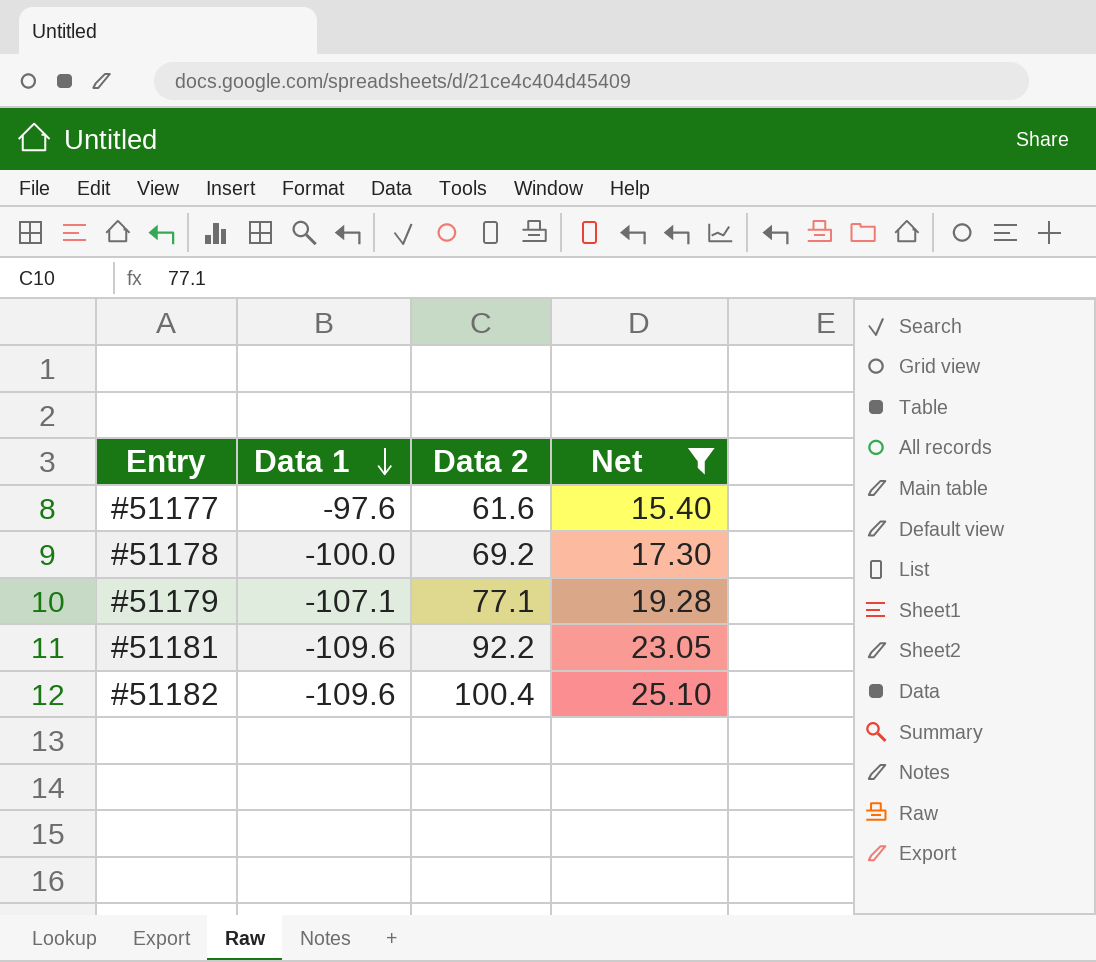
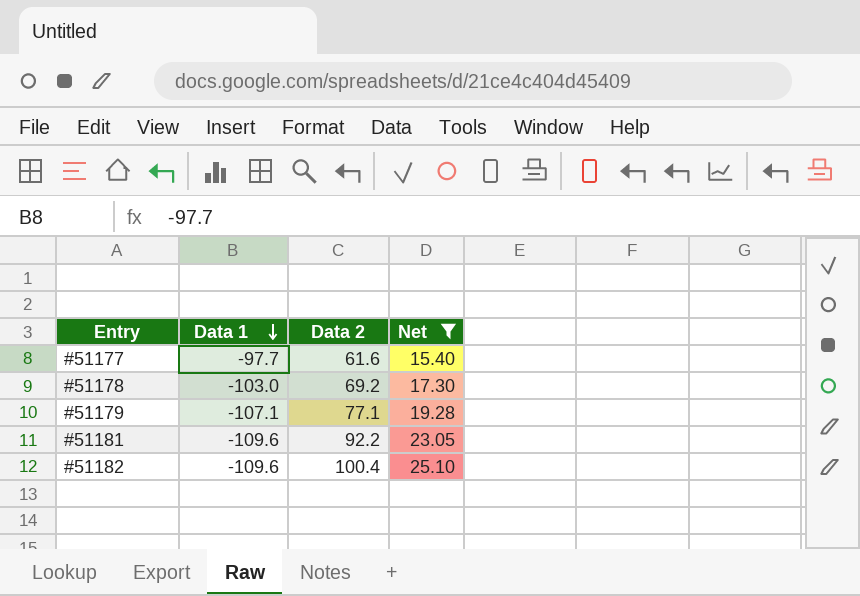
#51177 | Data 1: -97.6 -> -97.7
#51178 | Data 1: -100.0 -> -103.0

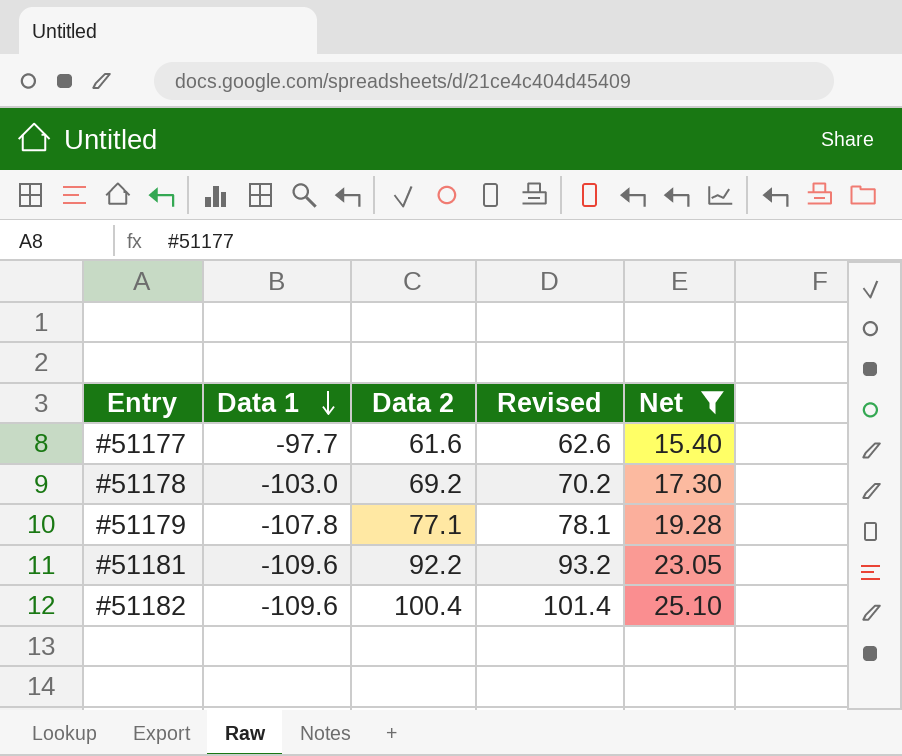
column Revised | formula: none -> [Data 2] + 1
#51179 | Data 1: -107.1 -> -107.8

